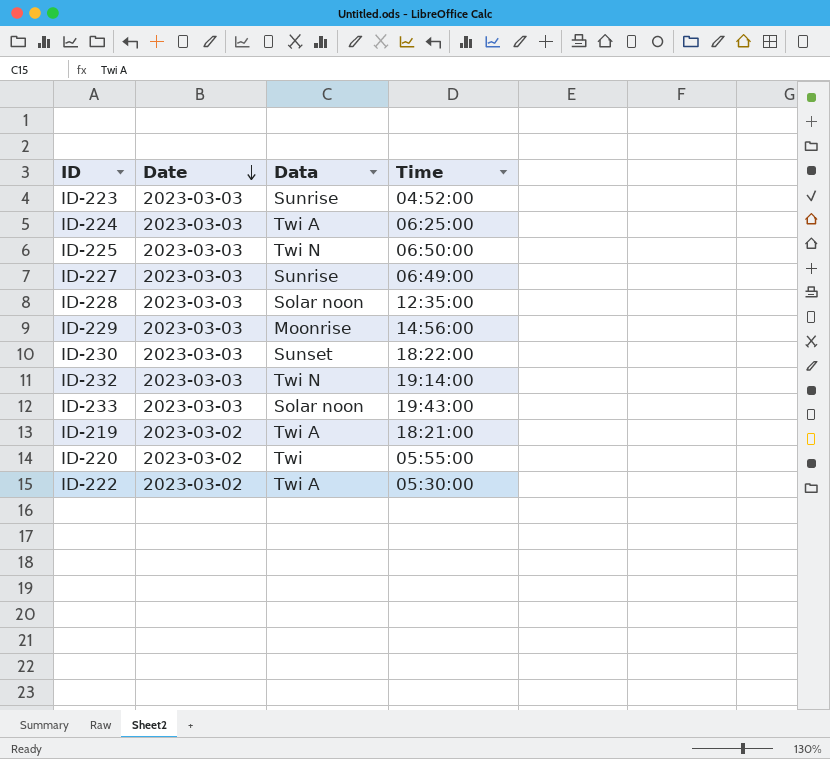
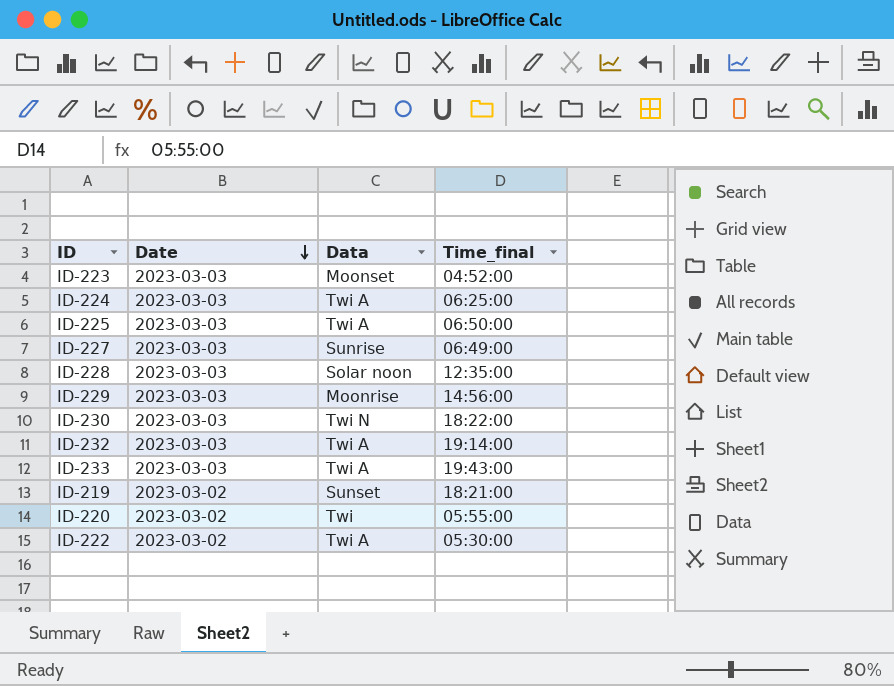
column name: Time -> Time_final
ID-223 | Data: Sunrise -> Moonset
ID-225 | Data: Twi N -> Twi A
ID-230 | Data: Sunset -> Twi N
ID-232 | Data: Twi N -> Twi A
ID-233 | Data: Solar noon -> Twi A
ID-219 | Data: Twi A -> Sunset

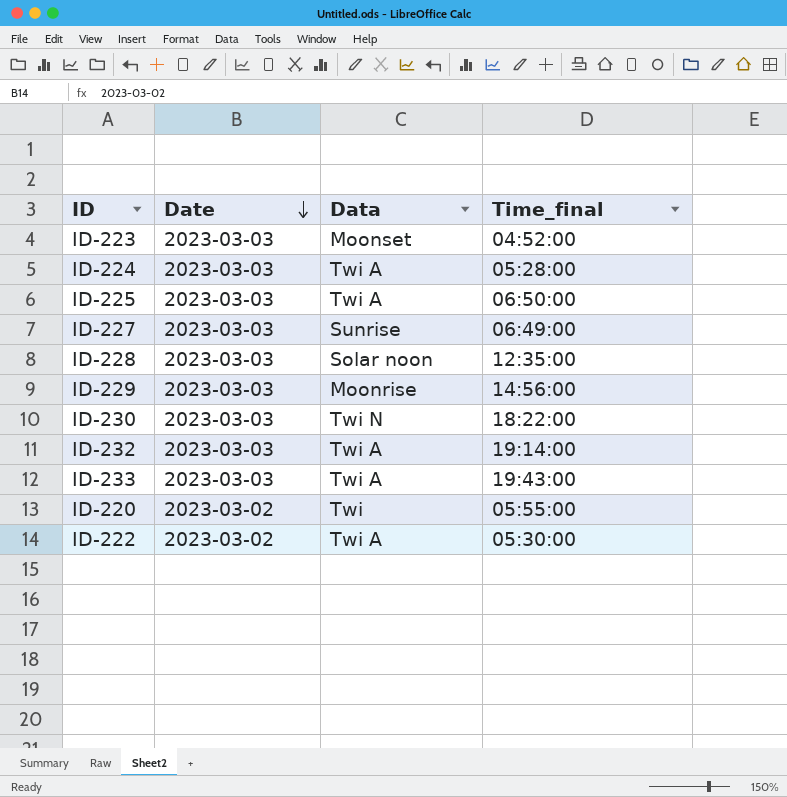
row ID-219: 2023-03-02 | Sunset | 18:21:00 -> none
ID-224 | Time_final: 06:25:00 -> 05:28:00

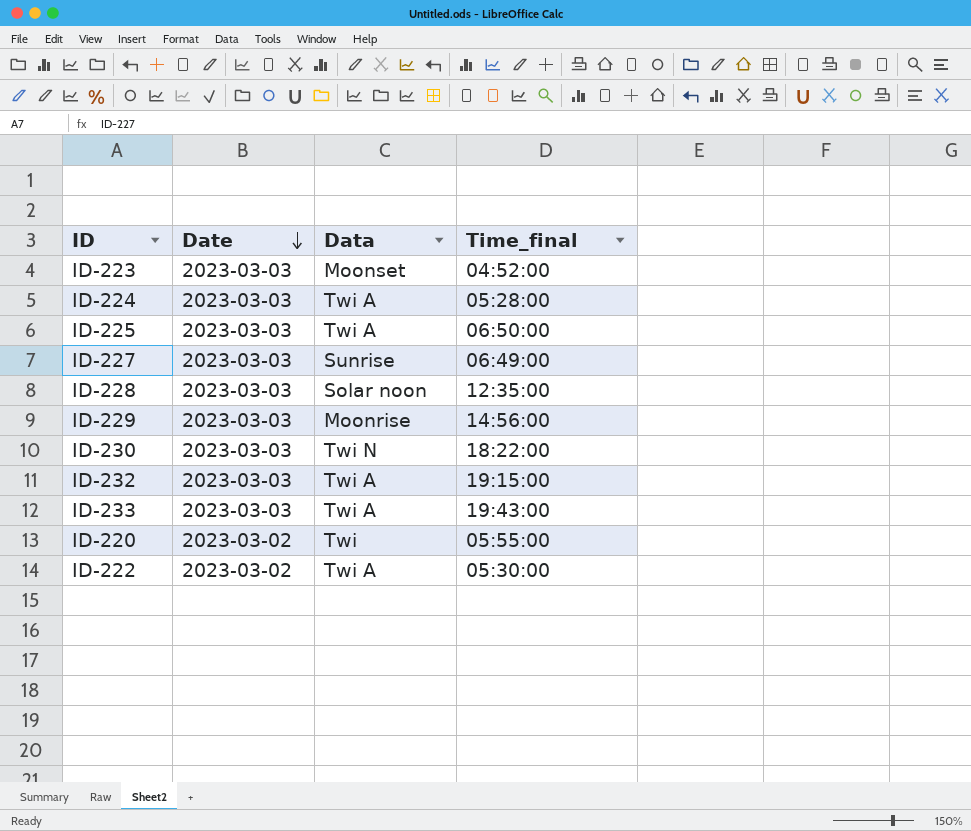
ID-232 | Time_final: 19:14:00 -> 19:15:00

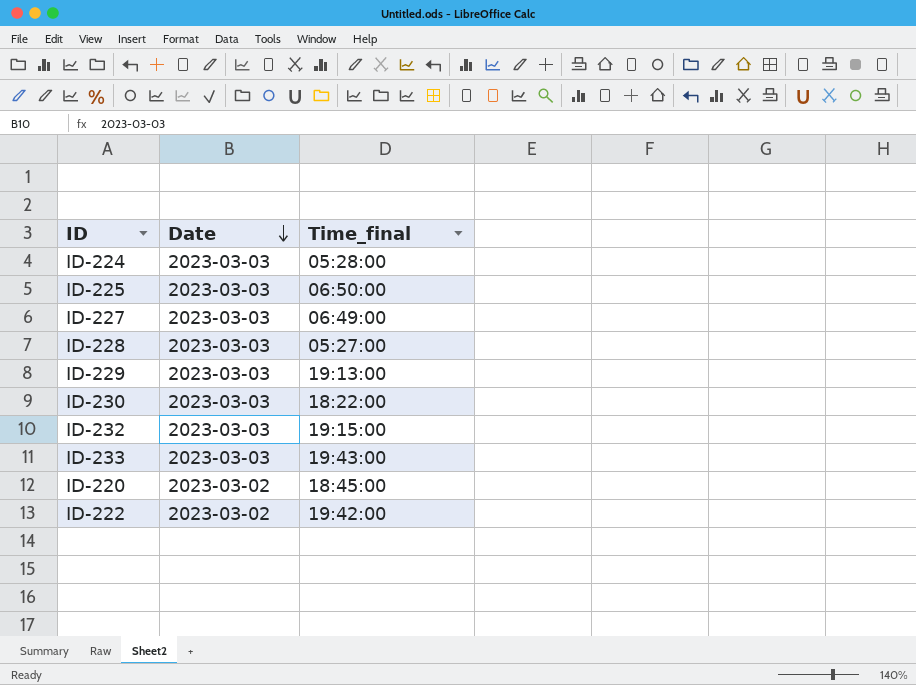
column Data | position: 3 -> none
row ID-223: 2023-03-03 | Moonset | 04:52:00 -> none
ID-228 | Time_final: 12:35:00 -> 05:27:00
ID-229 | Time_final: 14:56:00 -> 19:13:00
ID-220 | Time_final: 05:55:00 -> 18:45:00
ID-222 | Time_final: 05:30:00 -> 19:42:00

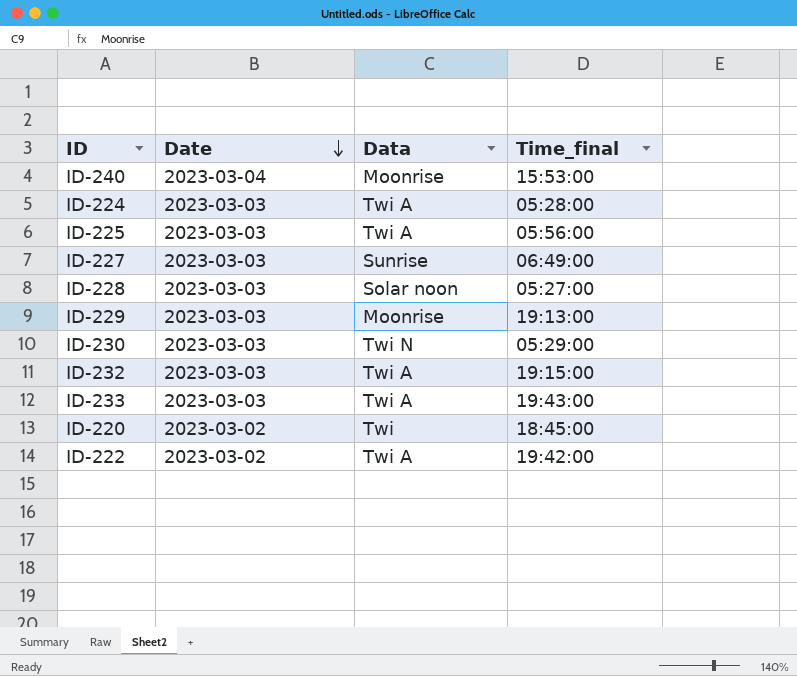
column Data | position: none -> 3
row ID-240: none -> 2023-03-04 | Moonrise | 15:53:00
ID-225 | Time_final: 06:50:00 -> 05:56:00
ID-230 | Time_final: 18:22:00 -> 05:29:00

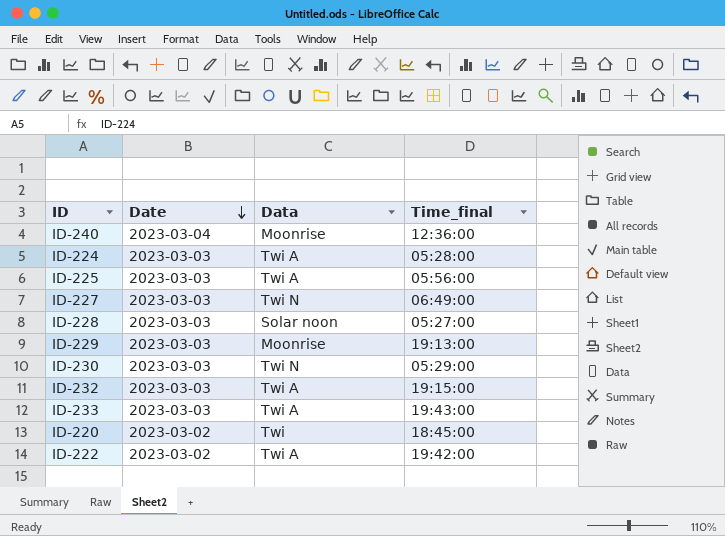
ID-240 | Time_final: 15:53:00 -> 12:36:00
ID-227 | Data: Sunrise -> Twi N

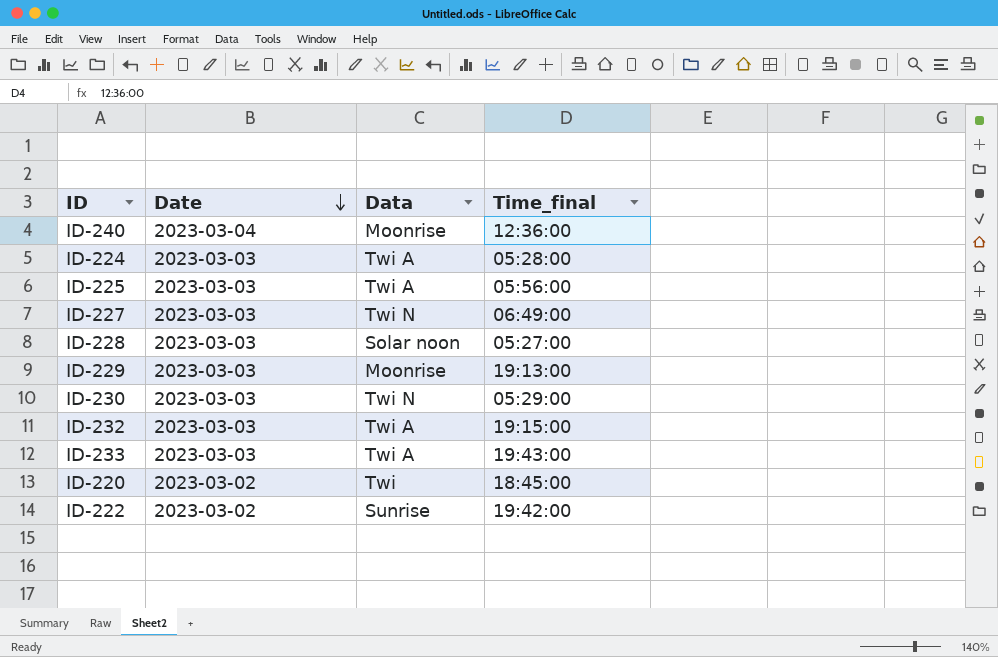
ID-222 | Data: Twi A -> Sunrise

